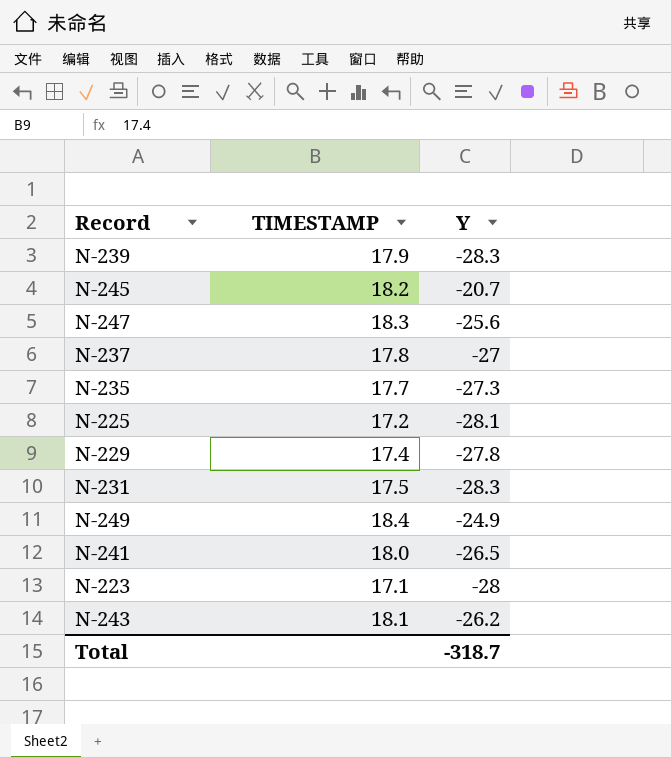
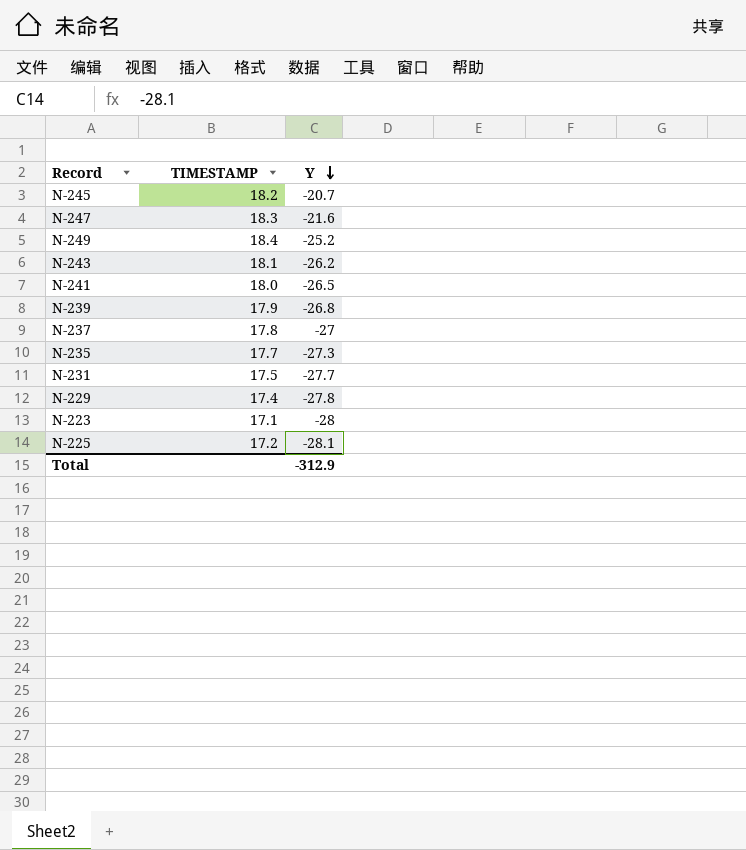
row order: none -> Y descending
N-247 | Y: -25.6 -> -21.6
N-249 | Y: -24.9 -> -25.2
N-239 | Y: -28.3 -> -26.8
N-231 | Y: -28.3 -> -27.7
Total | Y: -318.7 -> -312.9

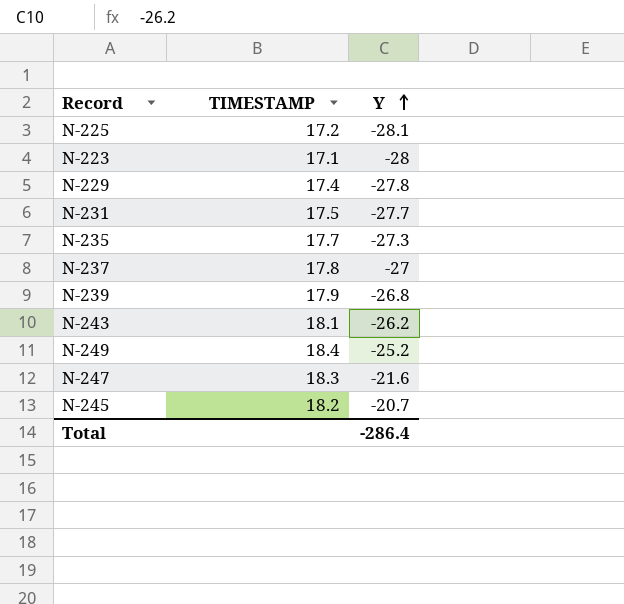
row order: Y descending -> Y ascending
row N-241: 18.0 | -26.5 -> none
Total | Y: -312.9 -> -286.4

